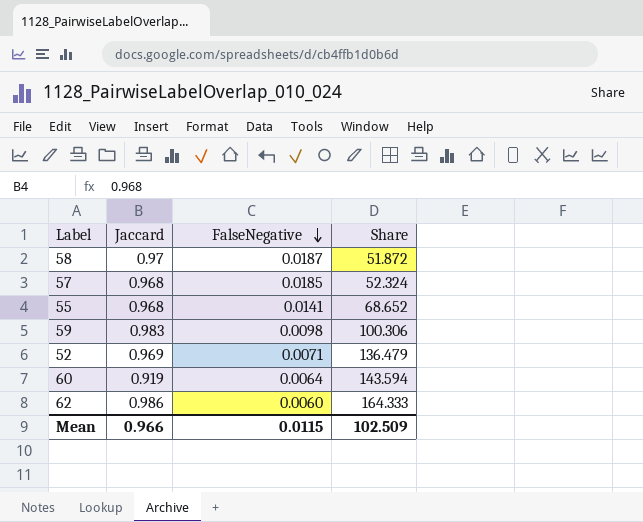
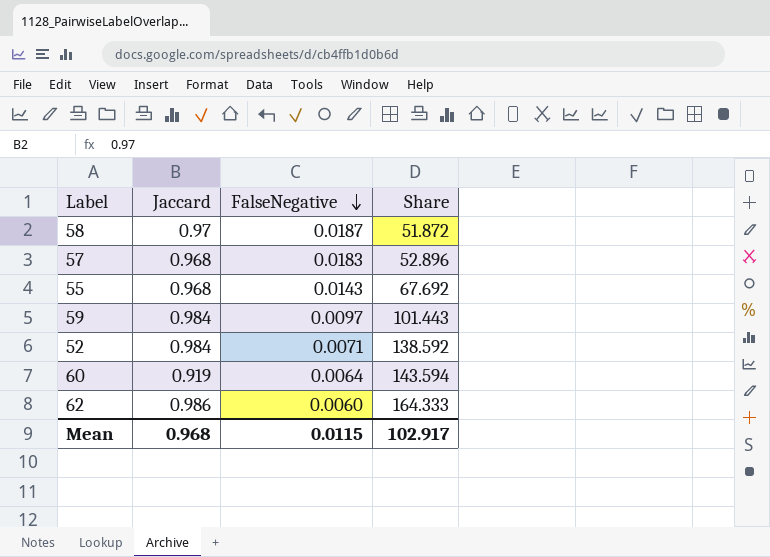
57 | FalseNegative: 0.0185 -> 0.0183
57 | Share: 52.324 -> 52.896
55 | FalseNegative: 0.0141 -> 0.0143
55 | Share: 68.652 -> 67.692
59 | Jaccard: 0.983 -> 0.984
59 | FalseNegative: 0.0098 -> 0.0097
59 | Share: 100.306 -> 101.443
52 | Jaccard: 0.969 -> 0.984
52 | Share: 136.479 -> 138.592
Mean | Jaccard: 0.966 -> 0.968
Mean | Share: 102.509 -> 102.917

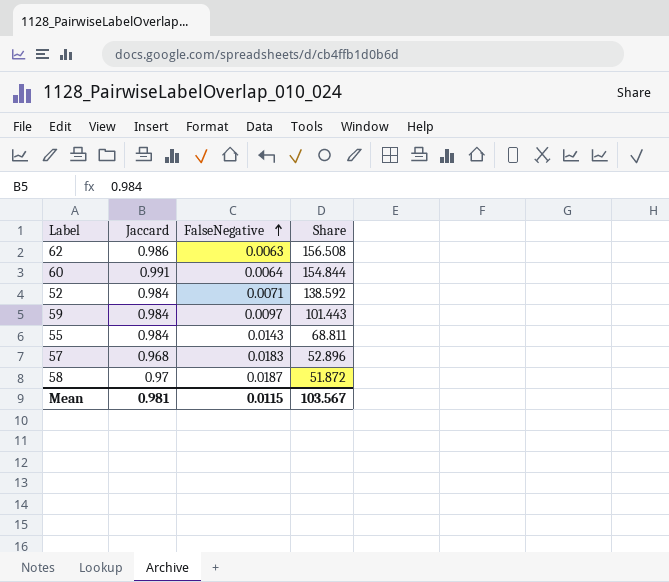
row order: FalseNegative descending -> FalseNegative ascending
62 | FalseNegative: 0.0060 -> 0.0063
62 | Share: 164.333 -> 156.508
60 | Jaccard: 0.919 -> 0.991
60 | Share: 143.594 -> 154.844
55 | Jaccard: 0.968 -> 0.984
55 | Share: 67.692 -> 68.811
Mean | Jaccard: 0.968 -> 0.981
Mean | Share: 102.917 -> 103.567

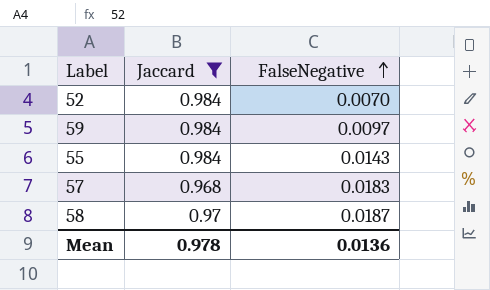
filter: none -> Jaccard <= 0.984
column Share | formula: [Jaccard] / [FalseNegative] -> none
52 | FalseNegative: 0.0071 -> 0.0070
Mean | Jaccard: 0.981 -> 0.978
Mean | FalseNegative: 0.0115 -> 0.0136

